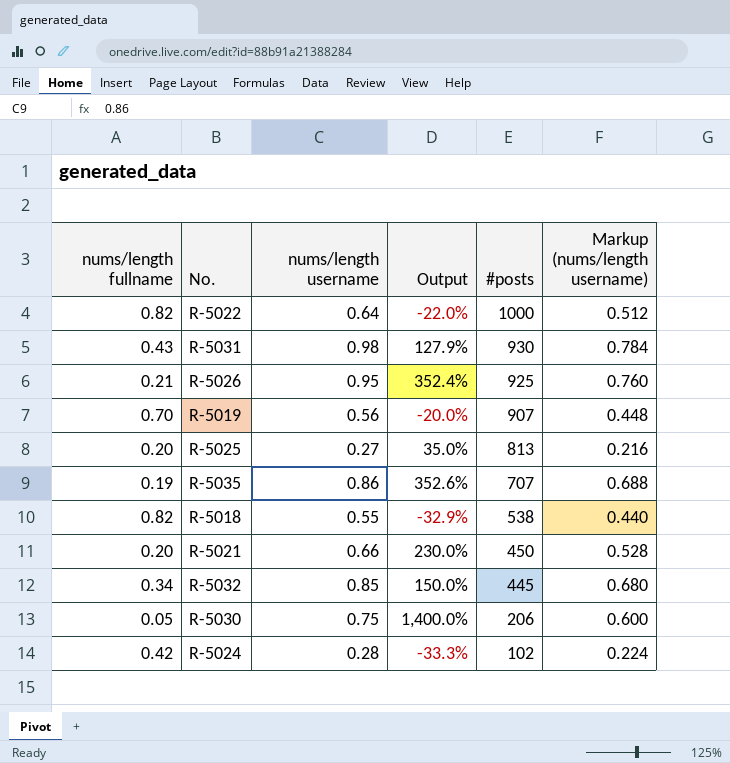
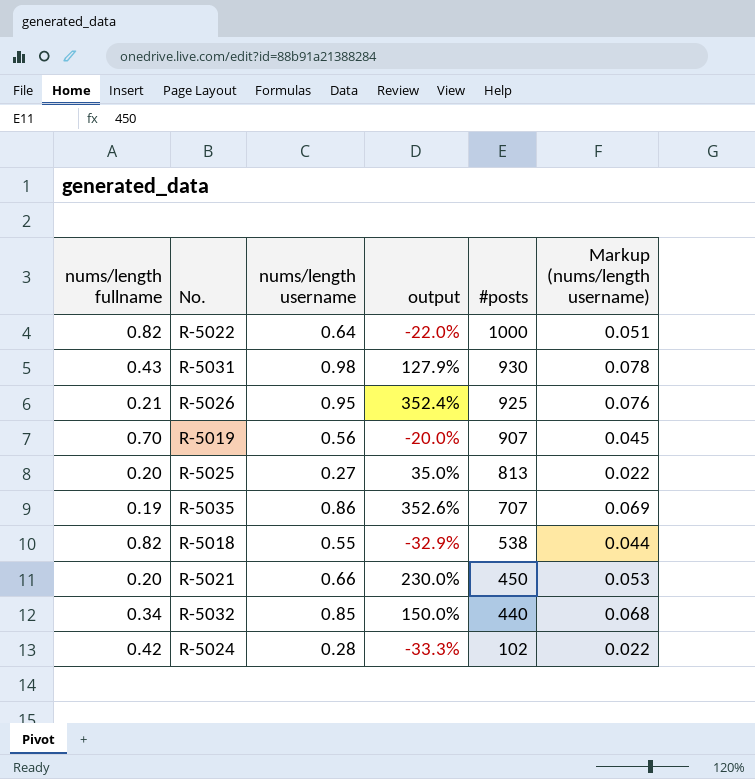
column name: Output -> output
column Markup (nums/length username) | formula: [nums/length username] * 0.8 -> [nums/length username] * 0.08
row R-5030: 0.05 | 0.75 | 1,400.0% | 206 | 0.600 -> none
R-5032 | #posts: 445 -> 440

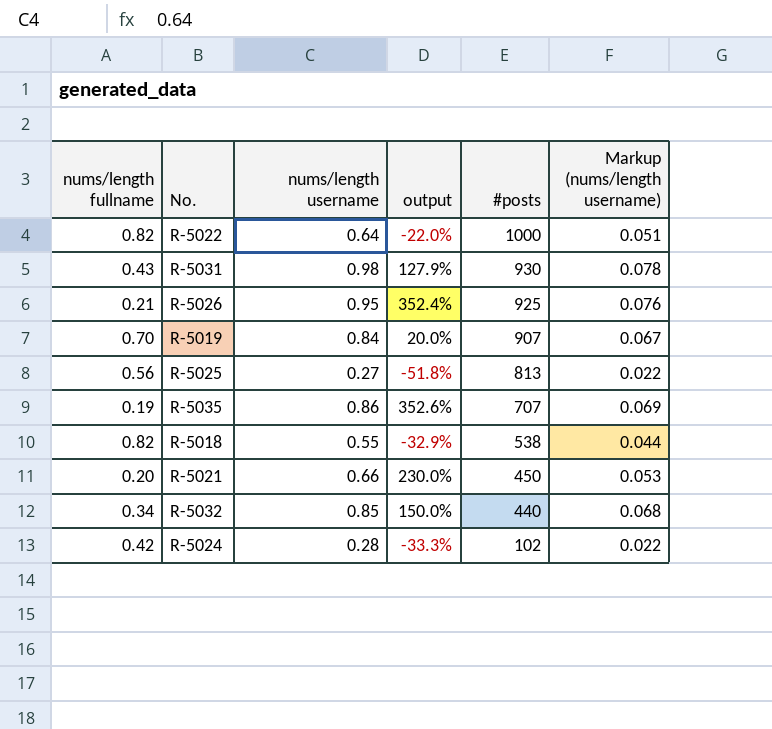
R-5019 | nums/length username: 0.56 -> 0.84
R-5019 | output: -20.0% -> 20.0%
R-5019 | Markup (nums/length username): 0.045 -> 0.067
R-5025 | nums/length fullname: 0.20 -> 0.56
R-5025 | output: 35.0% -> -51.8%

